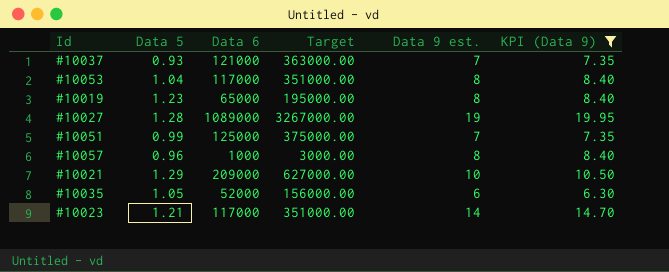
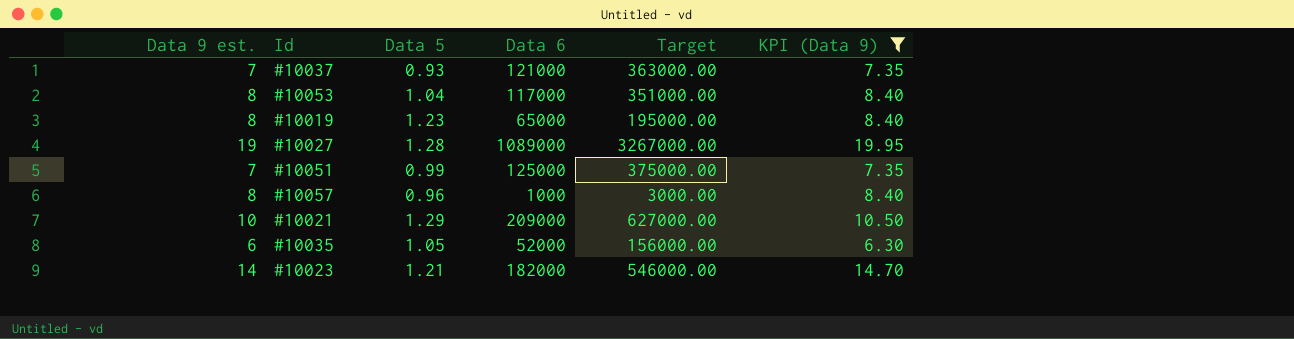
column Data 9 est. | position: 5 -> 1
#10023 | Data 6: 117000 -> 182000
#10023 | Target: 351000.00 -> 546000.00

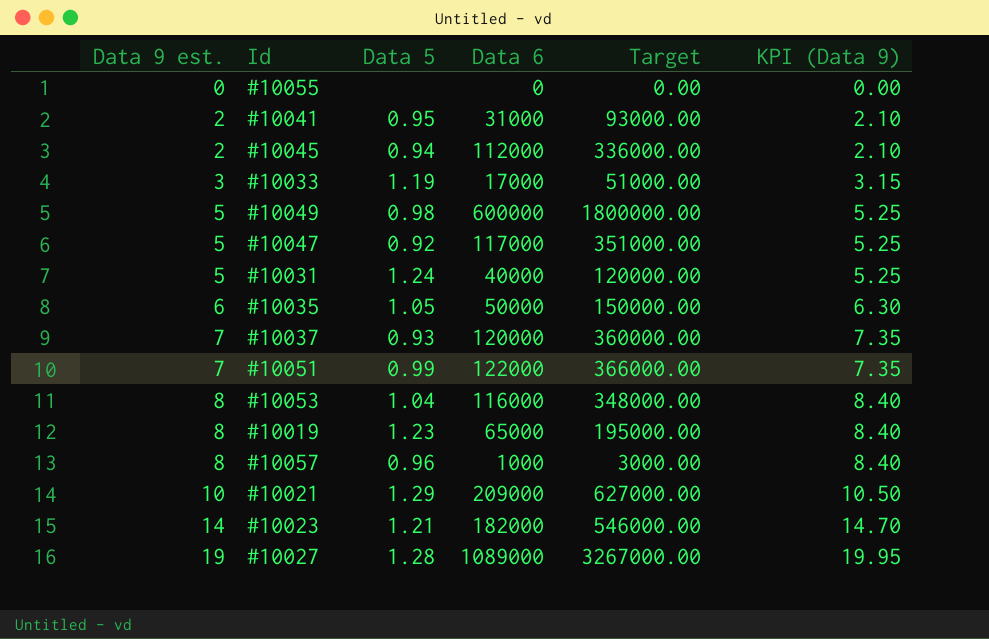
filter: KPI (Data 9) >= 6.30 -> none
row order: none -> Data 9 est. ascending
#10035 | Data 6: 52000 -> 50000
#10035 | Target: 156000.00 -> 150000.00
#10037 | Data 6: 121000 -> 120000
#10037 | Target: 363000.00 -> 360000.00
#10051 | Data 6: 125000 -> 122000
#10051 | Target: 375000.00 -> 366000.00
#10053 | Data 6: 117000 -> 116000
#10053 | Target: 351000.00 -> 348000.00

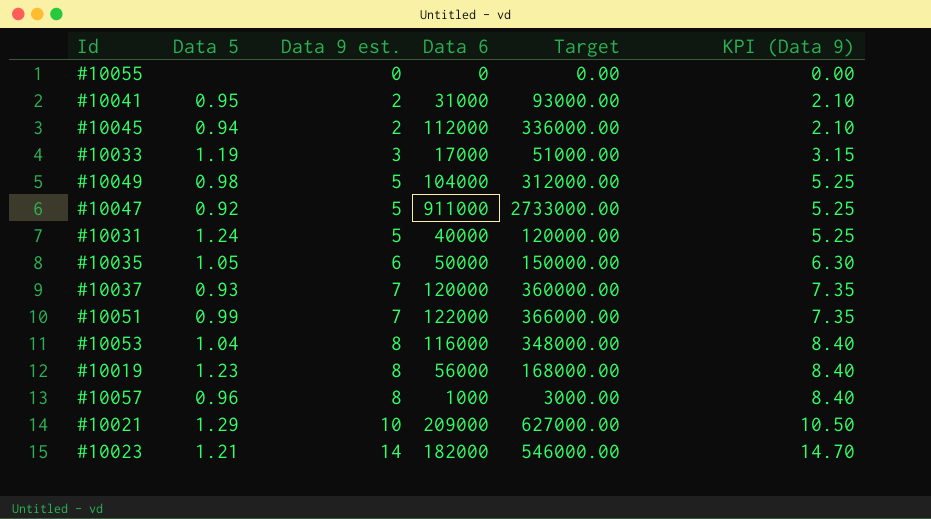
column Data 9 est. | position: 1 -> 3
row #10027: 19 | 1.28 | 1089000 | 3267000.00 | 19.95 -> none
#10049 | Data 6: 600000 -> 104000
#10049 | Target: 1800000.00 -> 312000.00
#10047 | Data 6: 117000 -> 911000
#10047 | Target: 351000.00 -> 2733000.00
#10019 | Data 6: 65000 -> 56000
#10019 | Target: 195000.00 -> 168000.00

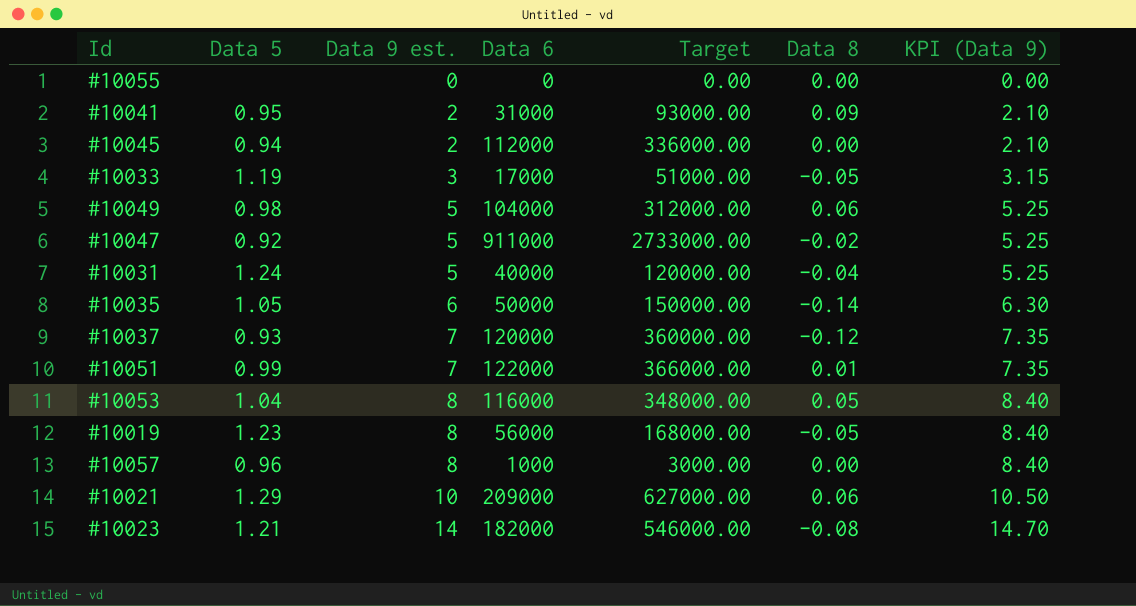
column Data 8 | position: none -> 6

